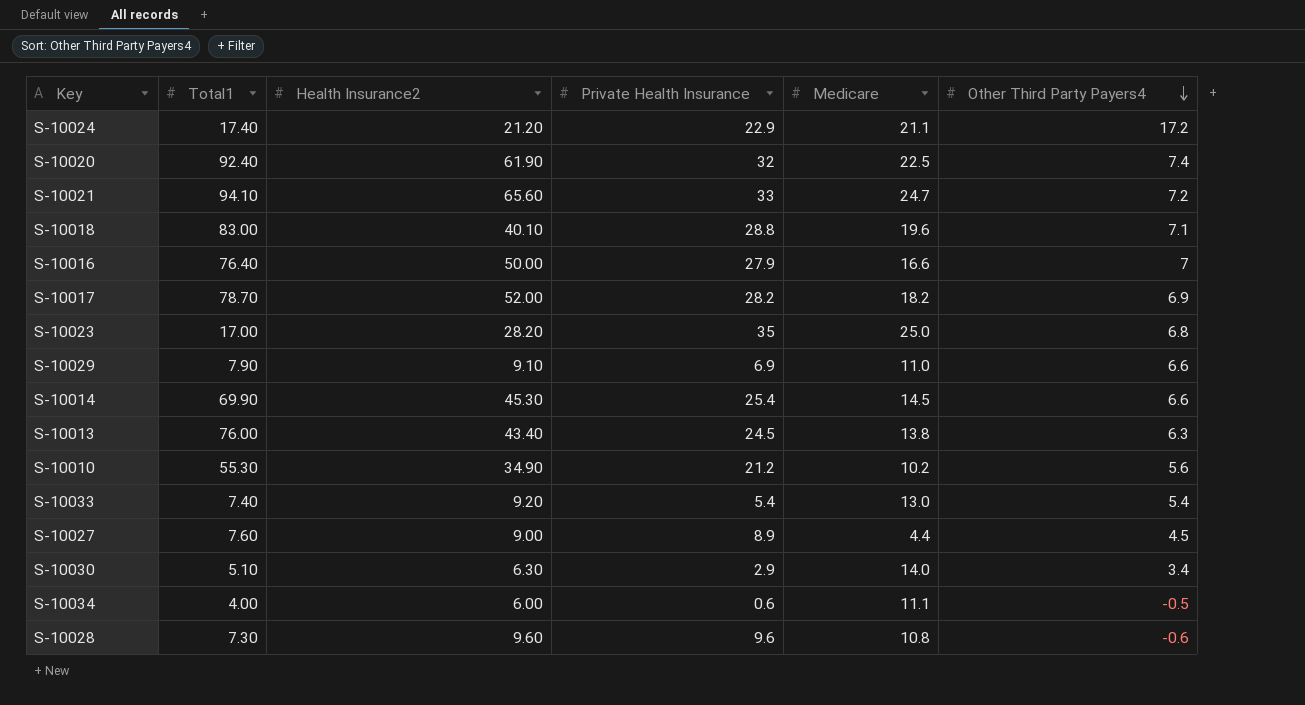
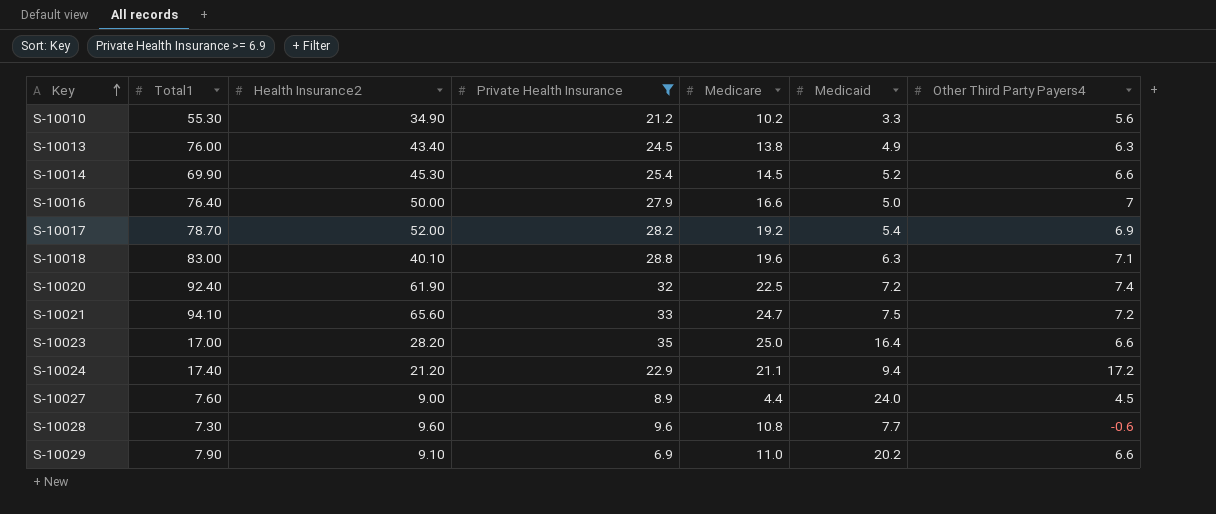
filter: none -> Private Health Insurance >= 6.9
row order: Other Third Party Payers4 descending -> Key ascending
column Medicaid | position: none -> 6
S-10017 | Medicare: 18.2 -> 19.2
S-10023 | Other Third Party Payers4: 6.8 -> 6.6

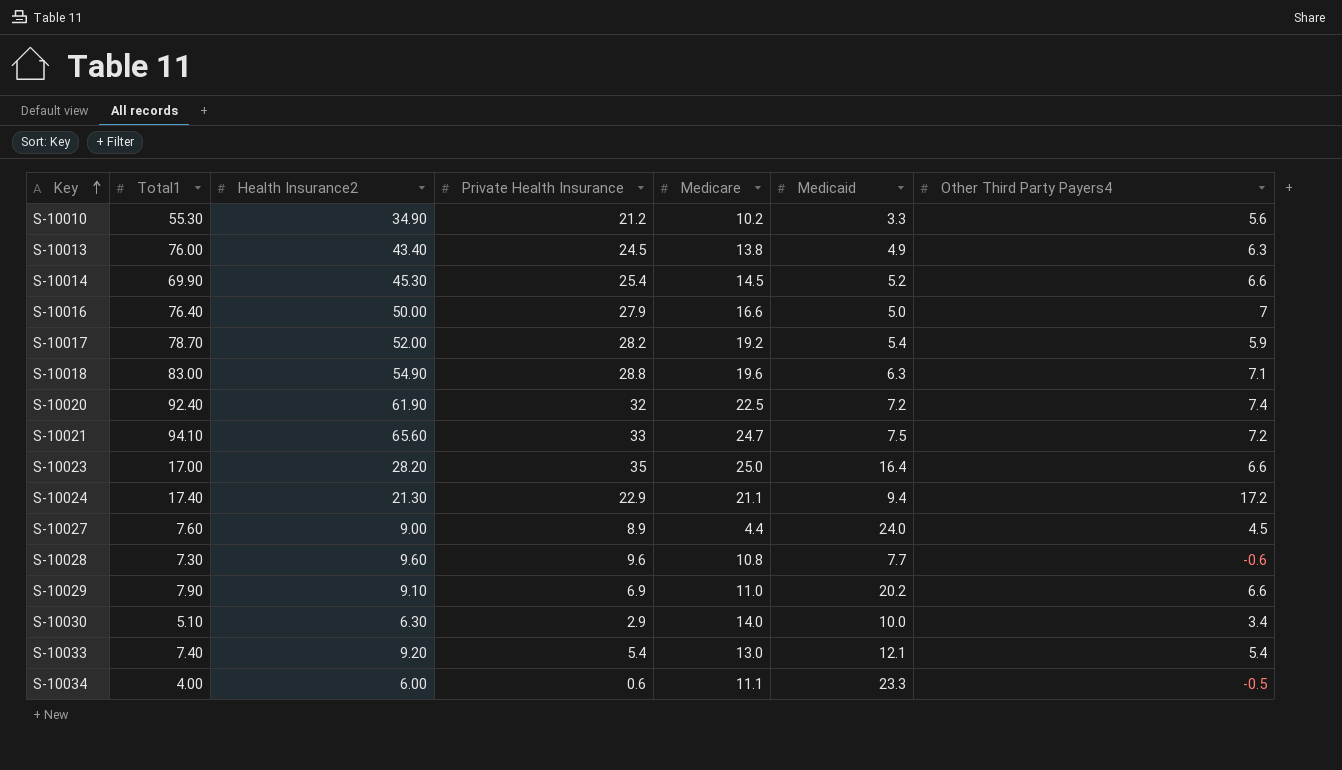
filter: Private Health Insurance >= 6.9 -> none
S-10017 | Other Third Party Payers4: 6.9 -> 5.9
S-10018 | Health Insurance2: 40.10 -> 54.90
S-10024 | Health Insurance2: 21.20 -> 21.30

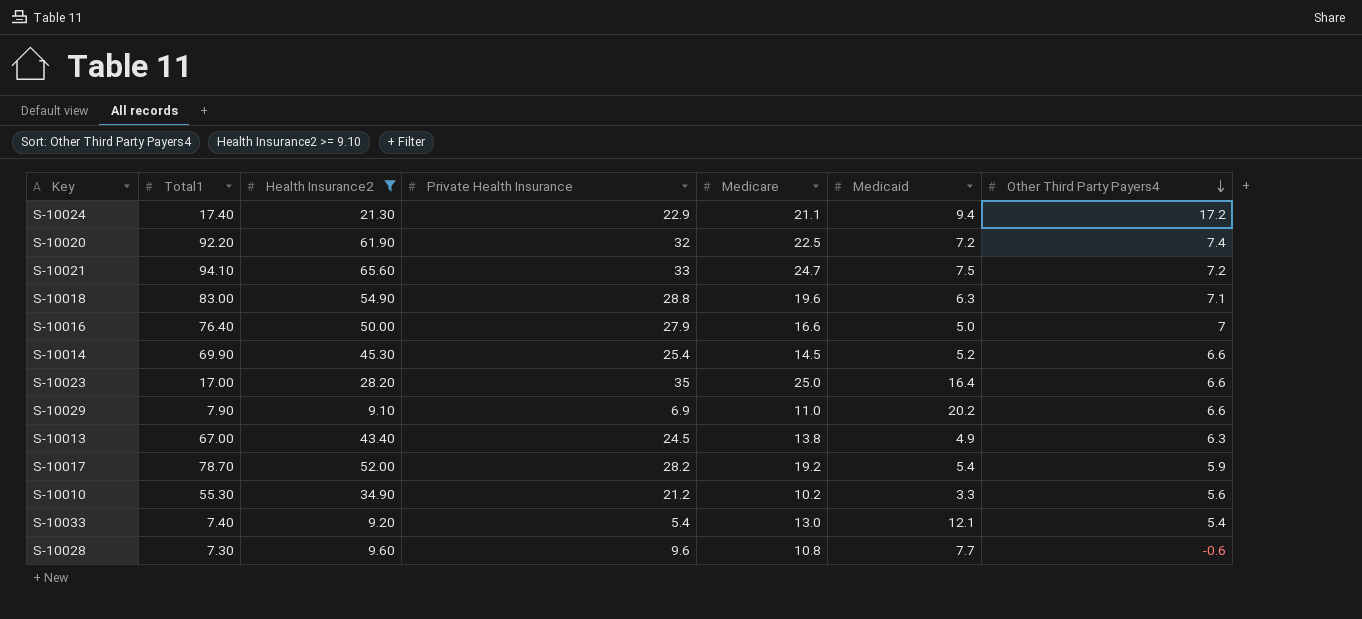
filter: none -> Health Insurance2 >= 9.10
row order: Key ascending -> Other Third Party Payers4 descending
S-10020 | Total1: 92.40 -> 92.20
S-10013 | Total1: 76.00 -> 67.00

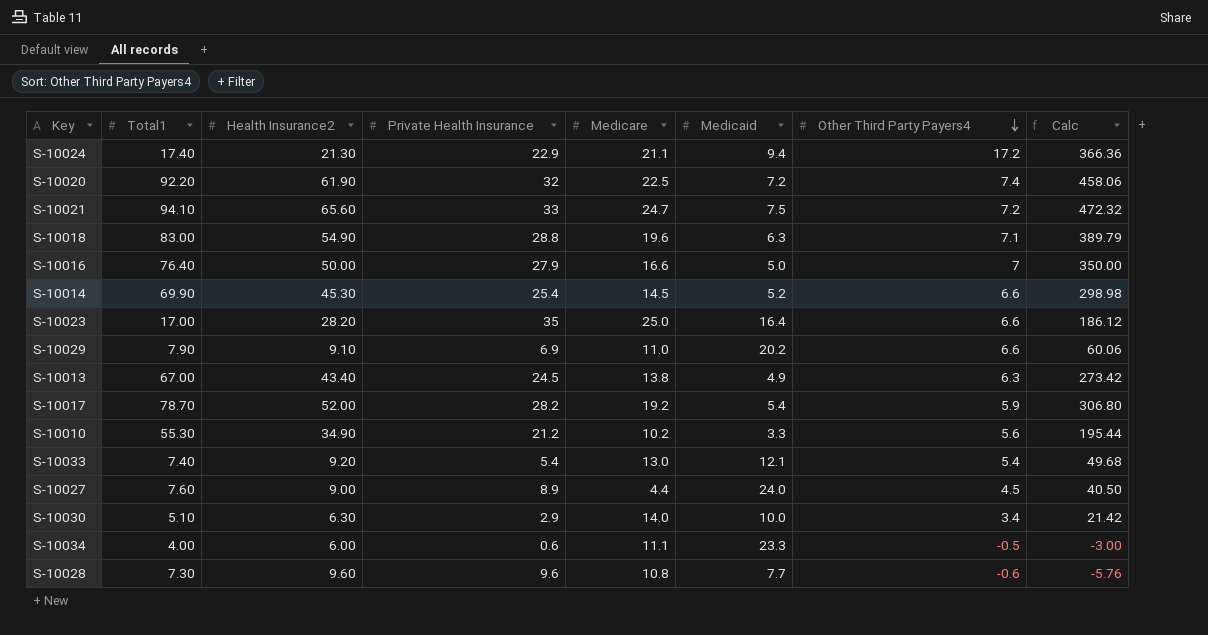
filter: Health Insurance2 >= 9.10 -> none
column Calc | formula: none -> [Health Insurance2] * [Other Third Party Payers4]

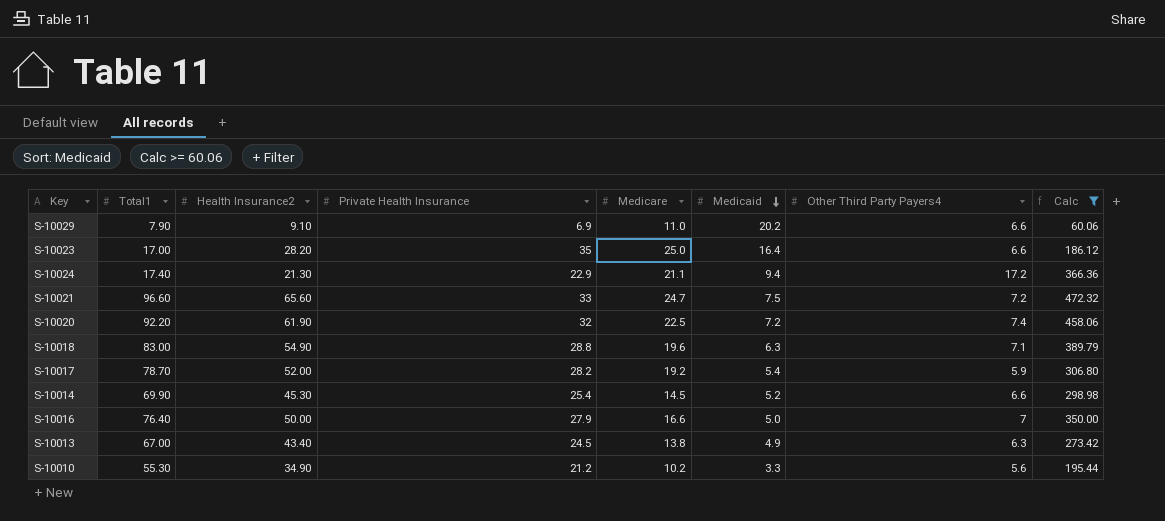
filter: none -> Calc >= 60.06
row order: Other Third Party Payers4 descending -> Medicaid descending
S-10021 | Total1: 94.10 -> 96.60

